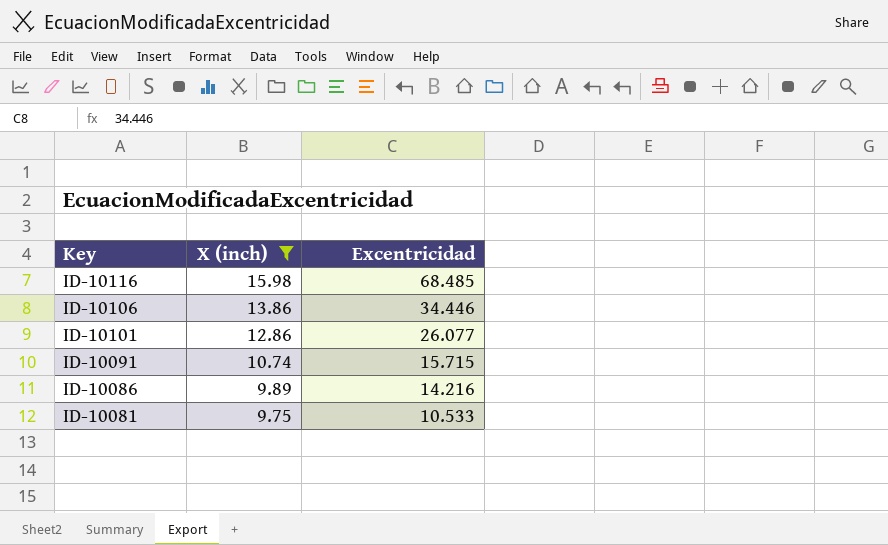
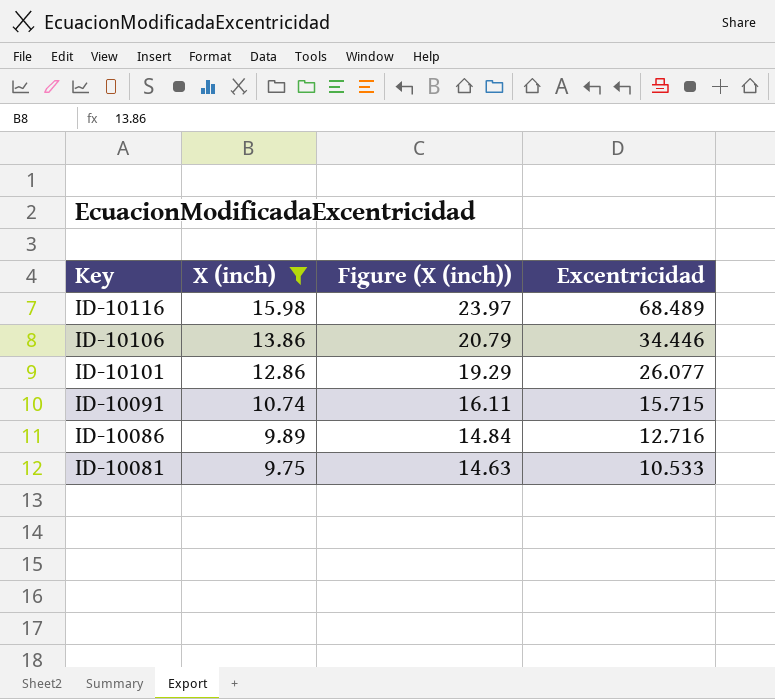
column Figure (X (inch)) | formula: none -> [X (inch)] * 1.5
ID-10116 | Excentricidad: 68.485 -> 68.489
ID-10086 | Excentricidad: 14.216 -> 12.716

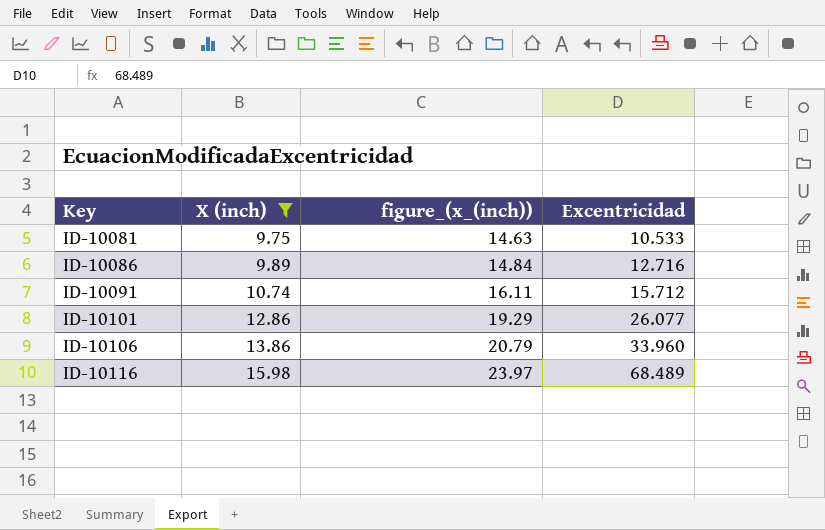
row order: Key descending -> Key ascending
column name: Figure (X (inch)) -> figure_(x_(inch))
ID-10091 | Excentricidad: 15.715 -> 15.712
ID-10106 | Excentricidad: 34.446 -> 33.960

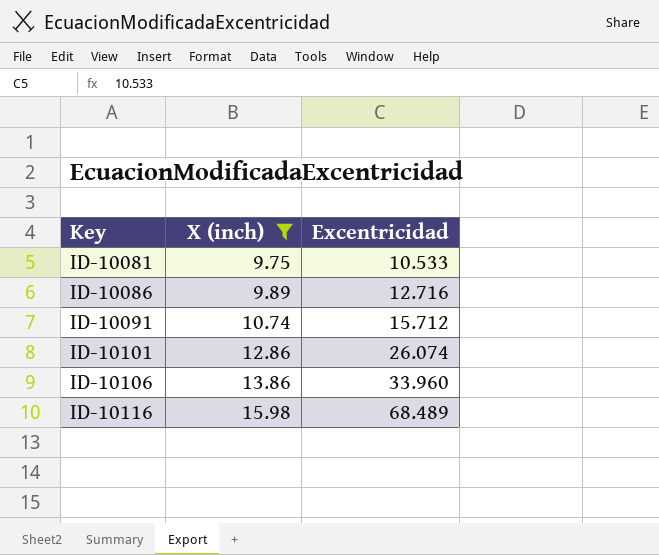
column figure_(x_(inch)) | formula: [X (inch)] * 1.5 -> none
ID-10101 | Excentricidad: 26.077 -> 26.074

